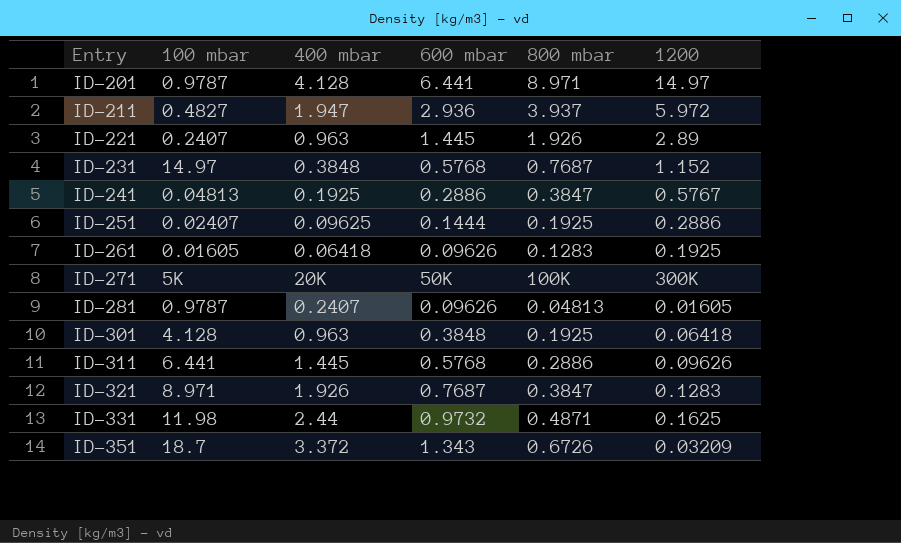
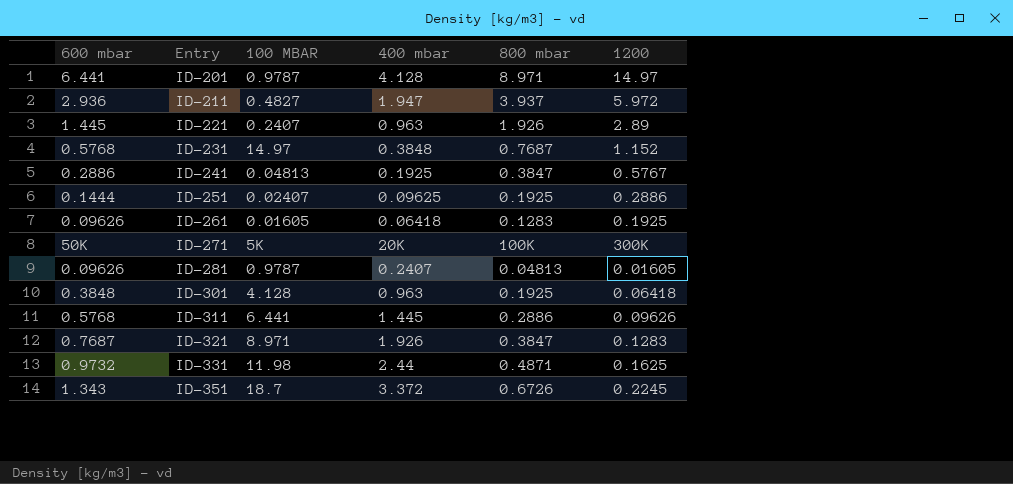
column 600 mbar | position: 4 -> 1
column name: 100 mbar -> 100 MBAR
ID-351 | 1200: 0.03209 -> 0.2245

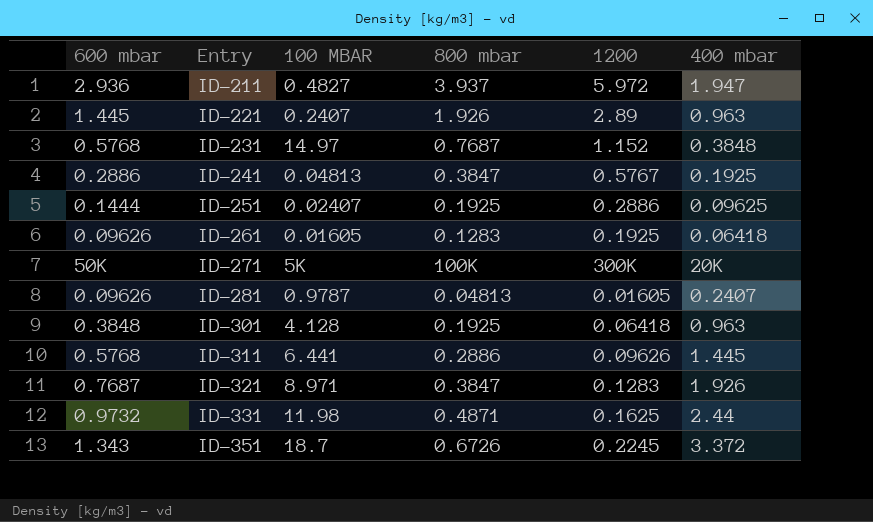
column 400 mbar | position: 4 -> 6
row ID-201: 6.441 | 0.9787 | 4.128 | 8.971 | 14.97 -> none

